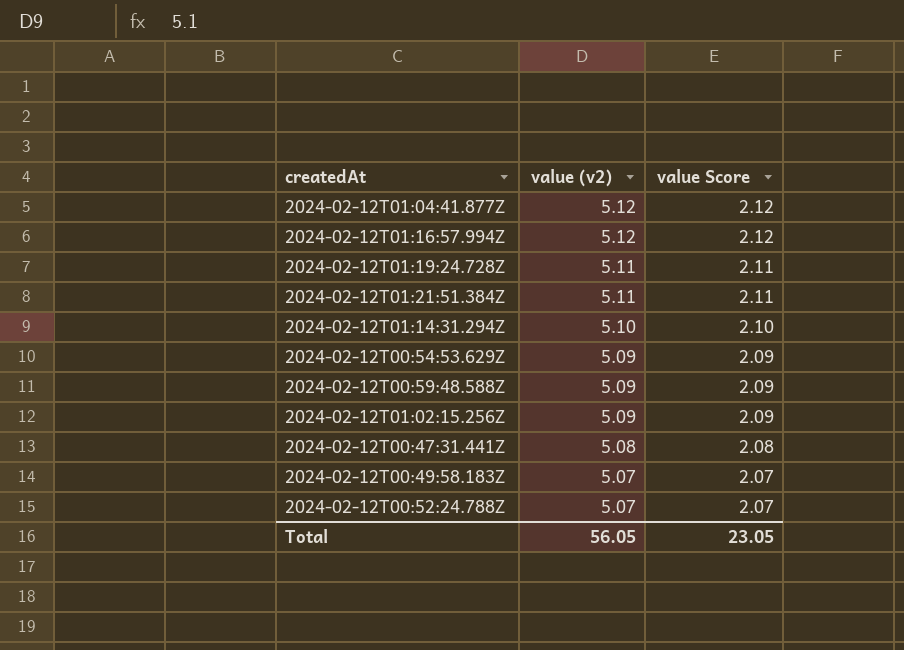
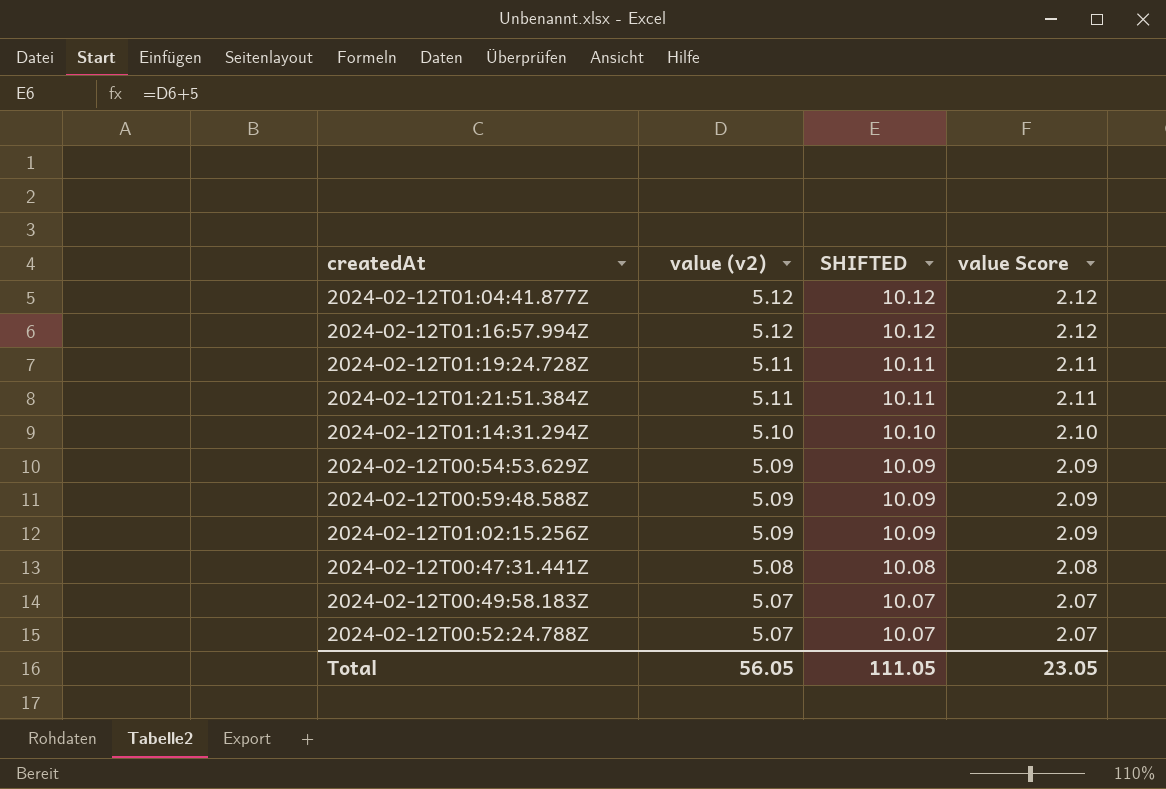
column SHIFTED | formula: none -> [value (v2)] + 5

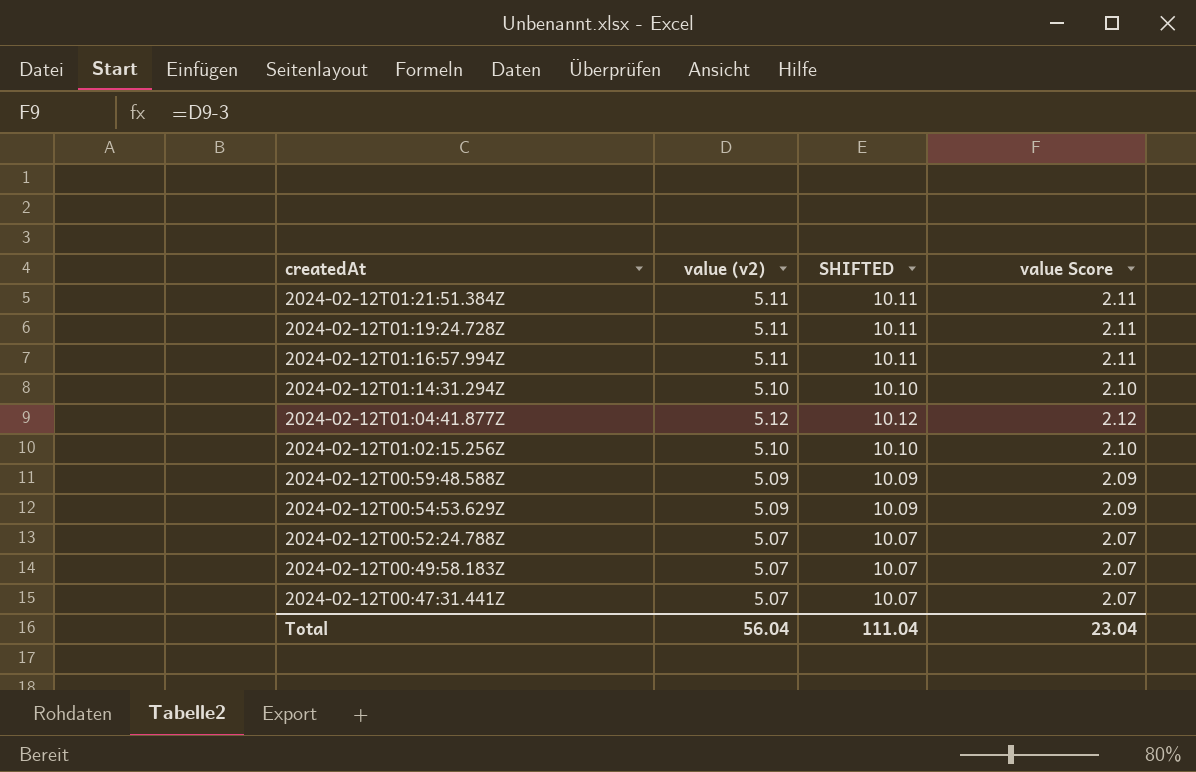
row order: value (v2) descending -> createdAt descending
2024-02-12T01:16:57.994Z | value (v2): 5.12 -> 5.11
2024-02-12T01:16:57.994Z | SHIFTED: 10.12 -> 10.11
2024-02-12T01:16:57.994Z | value Score: 2.12 -> 2.11
2024-02-12T01:02:15.256Z | value (v2): 5.09 -> 5.10
2024-02-12T01:02:15.256Z | SHIFTED: 10.09 -> 10.10
2024-02-12T01:02:15.256Z | value Score: 2.09 -> 2.10
2024-02-12T00:47:31.441Z | value (v2): 5.08 -> 5.07
2024-02-12T00:47:31.441Z | SHIFTED: 10.08 -> 10.07
2024-02-12T00:47:31.441Z | value Score: 2.08 -> 2.07
Total | value (v2): 56.05 -> 56.04
Total | SHIFTED: 111.05 -> 111.04
Total | value Score: 23.05 -> 23.04

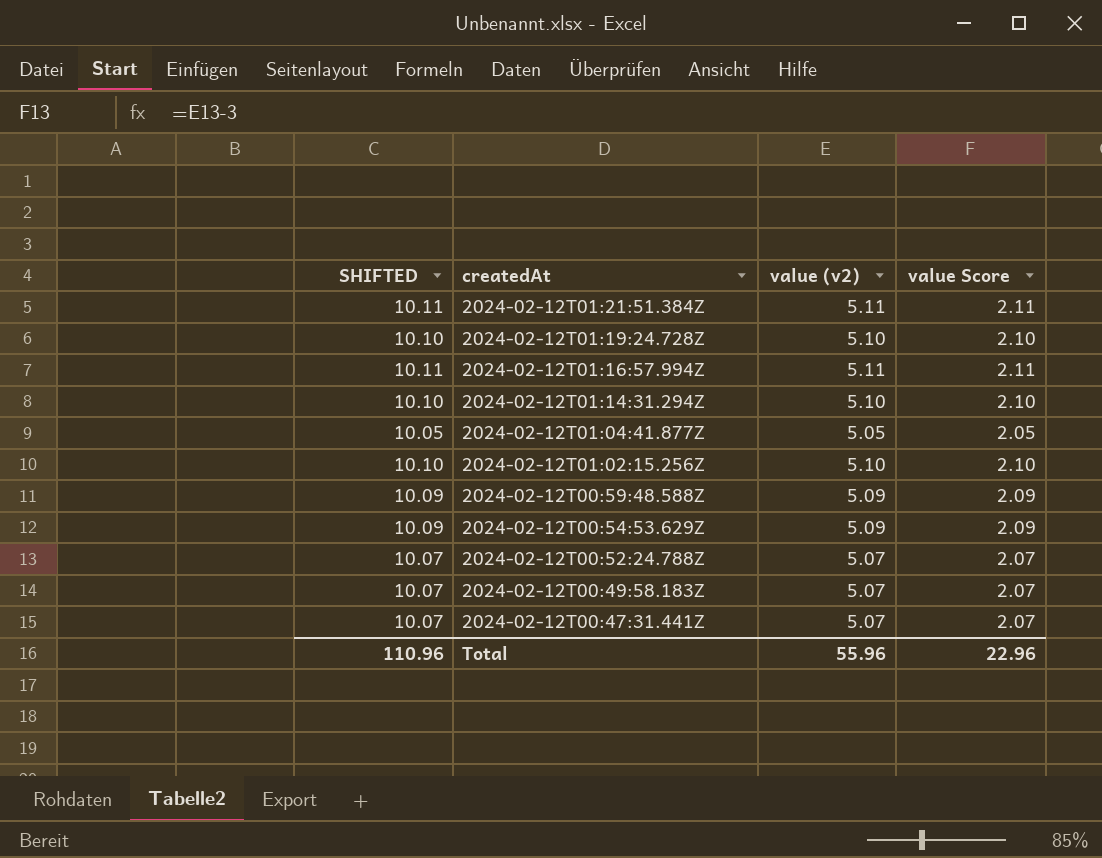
column SHIFTED | position: 3 -> 1
2024-02-12T01:19:24.728Z | SHIFTED: 10.11 -> 10.10
2024-02-12T01:19:24.728Z | value (v2): 5.11 -> 5.10
2024-02-12T01:19:24.728Z | value Score: 2.11 -> 2.10
2024-02-12T01:04:41.877Z | SHIFTED: 10.12 -> 10.05
2024-02-12T01:04:41.877Z | value (v2): 5.12 -> 5.05
2024-02-12T01:04:41.877Z | value Score: 2.12 -> 2.05
Total | SHIFTED: 111.04 -> 110.96
Total | value (v2): 56.04 -> 55.96
Total | value Score: 23.04 -> 22.96

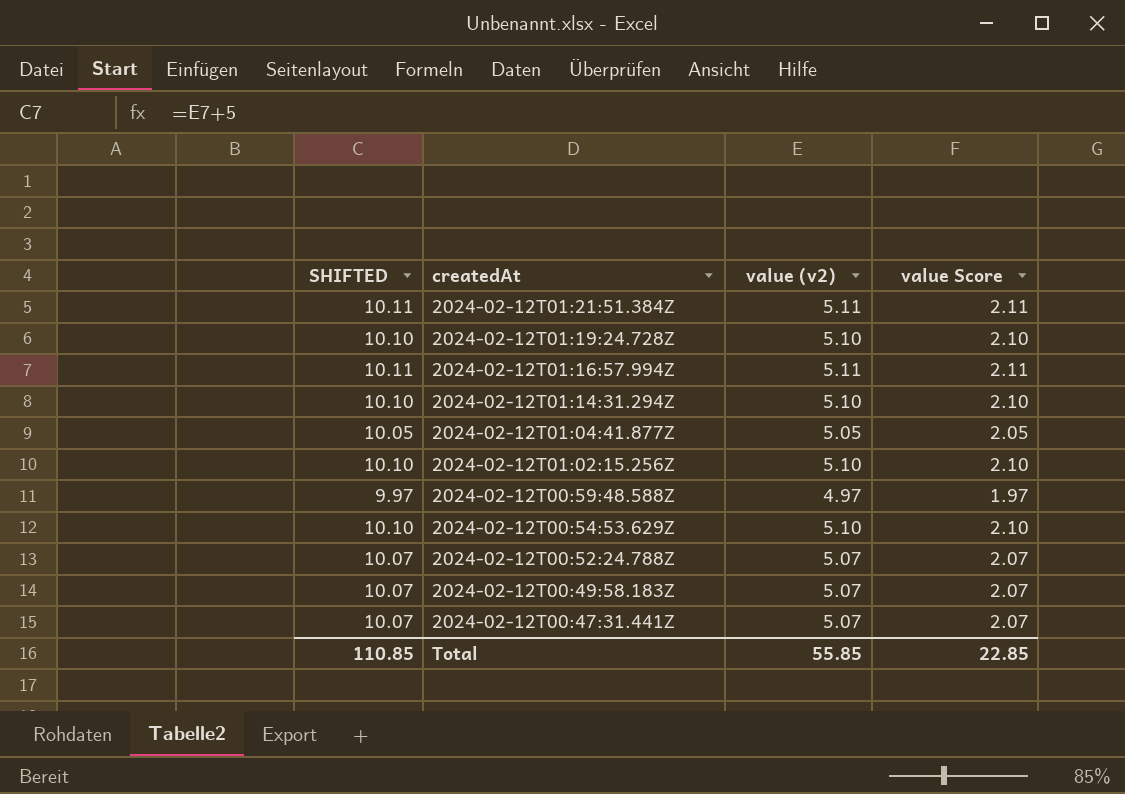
2024-02-12T00:59:48.588Z | SHIFTED: 10.09 -> 9.97
2024-02-12T00:59:48.588Z | value (v2): 5.09 -> 4.97
2024-02-12T00:59:48.588Z | value Score: 2.09 -> 1.97
2024-02-12T00:54:53.629Z | SHIFTED: 10.09 -> 10.10
2024-02-12T00:54:53.629Z | value (v2): 5.09 -> 5.10
2024-02-12T00:54:53.629Z | value Score: 2.09 -> 2.10
Total | SHIFTED: 110.96 -> 110.85
Total | value (v2): 55.96 -> 55.85
Total | value Score: 22.96 -> 22.85

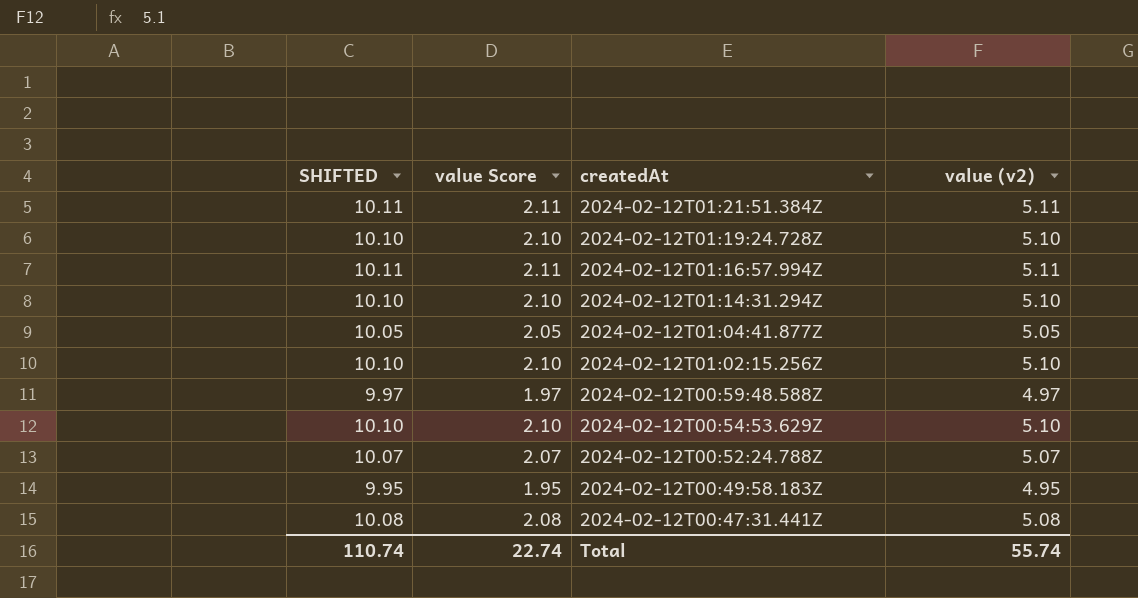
column value Score | position: 4 -> 2
2024-02-12T00:49:58.183Z | SHIFTED: 10.07 -> 9.95
2024-02-12T00:49:58.183Z | value Score: 2.07 -> 1.95
2024-02-12T00:49:58.183Z | value (v2): 5.07 -> 4.95
2024-02-12T00:47:31.441Z | SHIFTED: 10.07 -> 10.08
2024-02-12T00:47:31.441Z | value Score: 2.07 -> 2.08
2024-02-12T00:47:31.441Z | value (v2): 5.07 -> 5.08
Total | SHIFTED: 110.85 -> 110.74
Total | value Score: 22.85 -> 22.74
Total | value (v2): 55.85 -> 55.74

